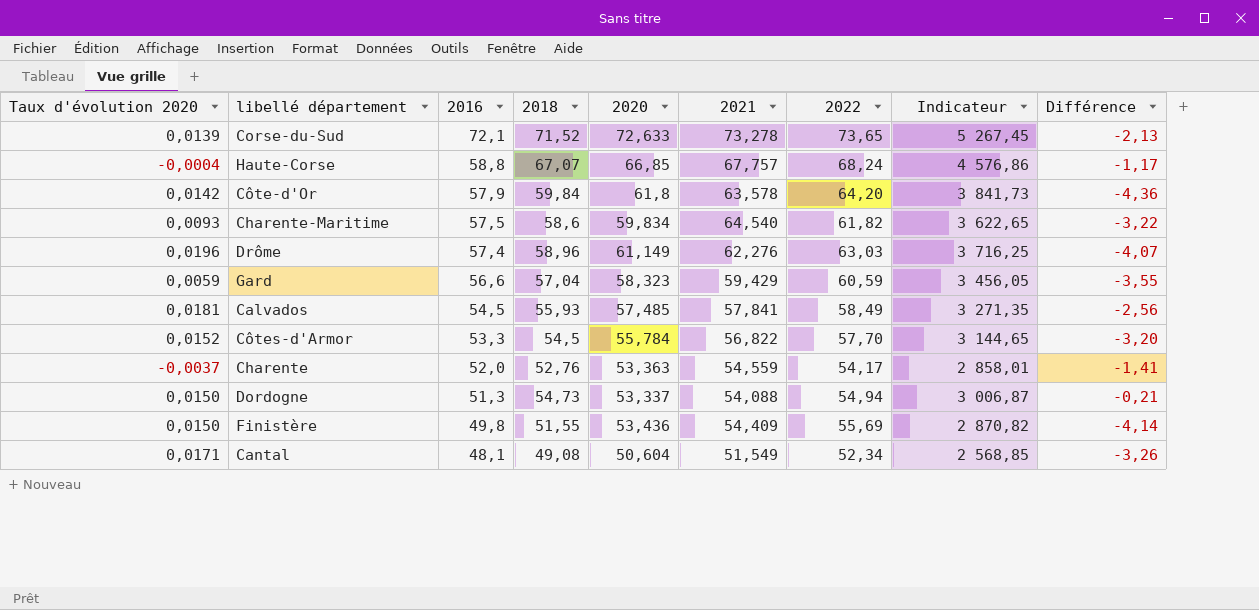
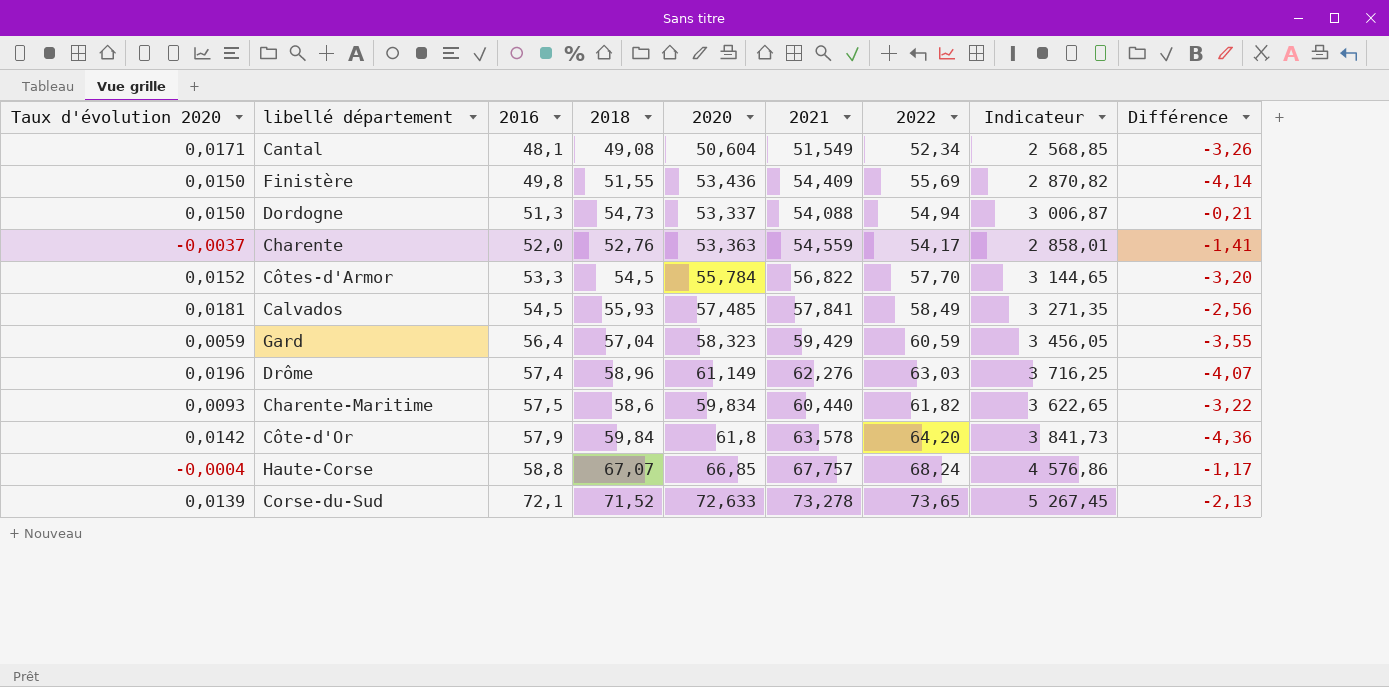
row order: 2016 descending -> 2016 ascending
Gard | 2016: 56,6 -> 56,4
Charente-Maritime | 2021: 64,540 -> 60,440

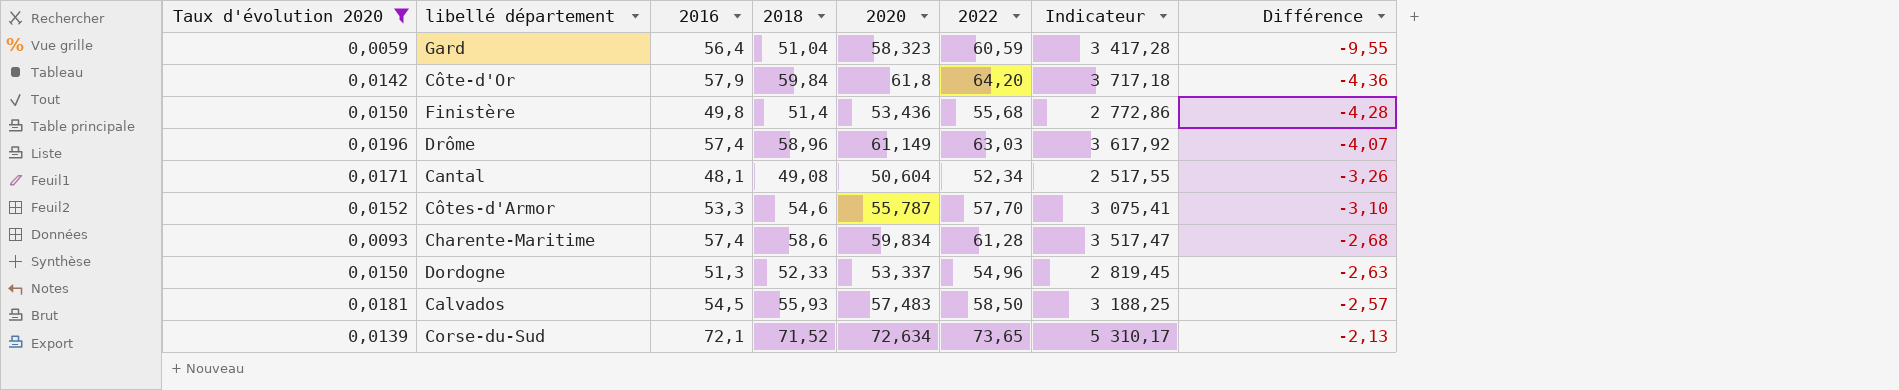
filter: none -> Taux d'évolution 2020 >= 0,0059
row order: 2016 ascending -> Différence ascending
column 2021 | position: 6 -> none
column Indicateur | formula: [2018] * [2022] -> [2016] * [2022]
Gard | 2018: 57,04 -> 51,04
Gard | Différence: -3,55 -> -9,55
Finistère | 2018: 51,55 -> 51,4
Finistère | 2022: 55,69 -> 55,68
Finistère | Différence: -4,14 -> -4,28
Côtes-d'Armor | 2018: 54,5 -> 54,6
Côtes-d'Armor | 2020: 55,784 -> 55,787
Côtes-d'Armor | Différence: -3,20 -> -3,10
Charente-Maritime | 2016: 57,5 -> 57,4
Charente-Maritime | 2022: 61,82 -> 61,28
Charente-Maritime | Différence: -3,22 -> -2,68
Dordogne | 2018: 54,73 -> 52,33
Dordogne | 2022: 54,94 -> 54,96
Dordogne | Différence: -0,21 -> -2,63
Calvados | 2020: 57,485 -> 57,483
Calvados | 2022: 58,49 -> 58,50
Calvados | Différence: -2,56 -> -2,57
Corse-du-Sud | 2020: 72,633 -> 72,634

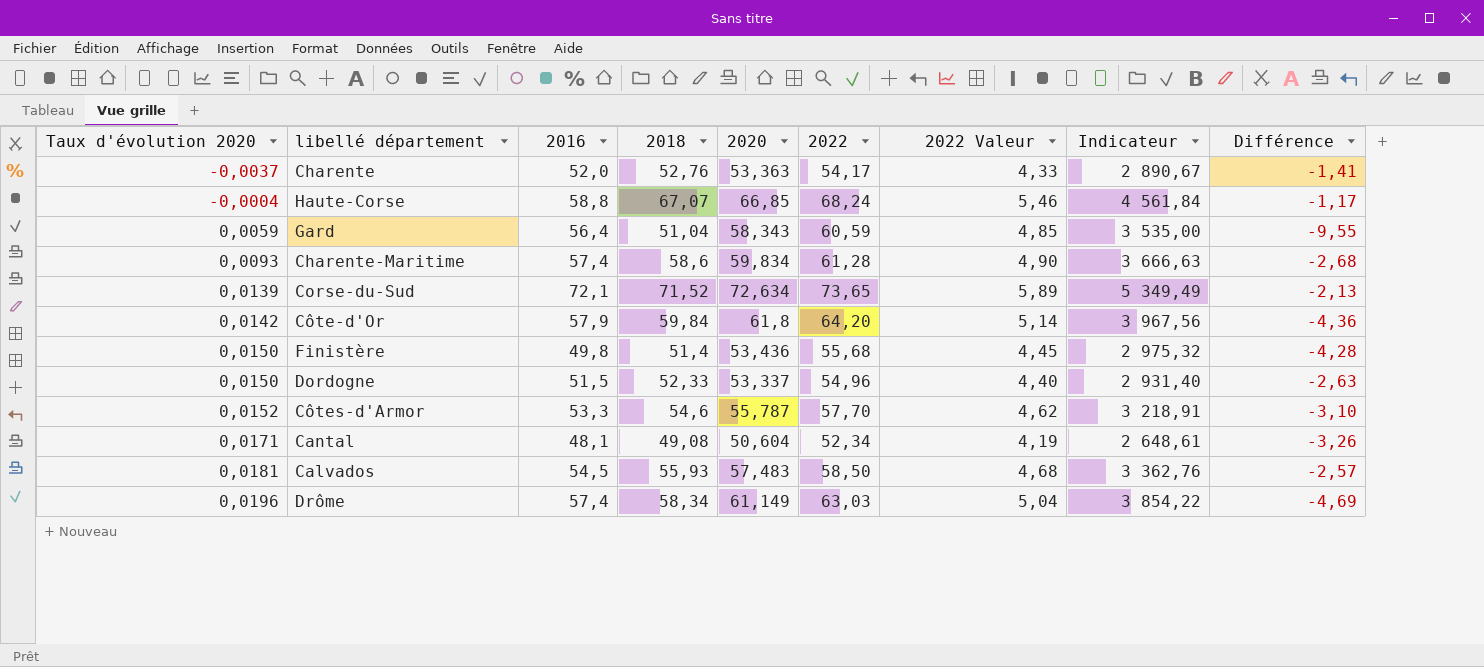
filter: Taux d'évolution 2020 >= 0,0059 -> none
row order: Différence ascending -> Taux d'évolution 2020 ascending
column 2022 Valeur | formula: none -> [2022] * 0,08
column Indicateur | formula: [2016] * [2022] -> [2020] * [2022]
Gard | 2020: 58,323 -> 58,343
Dordogne | 2016: 51,3 -> 51,5
Drôme | 2018: 58,96 -> 58,34
Drôme | Différence: -4,07 -> -4,69

